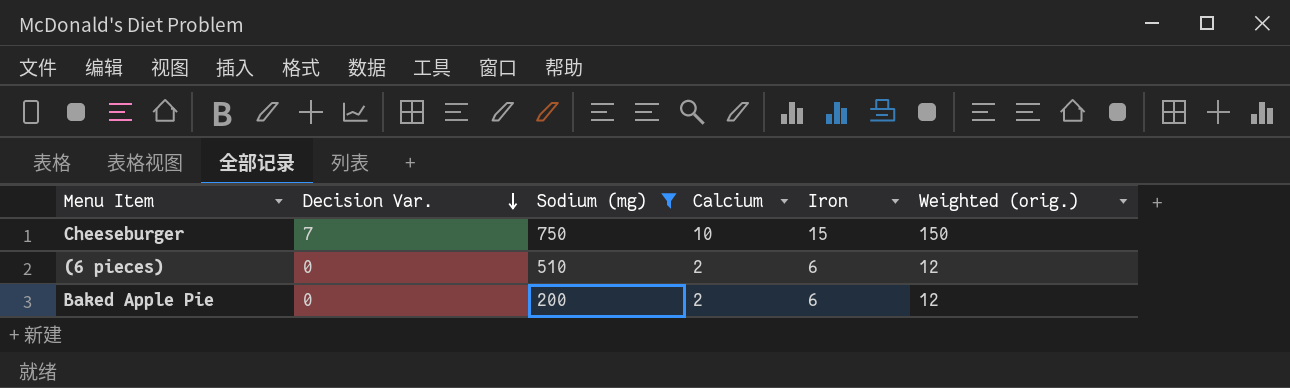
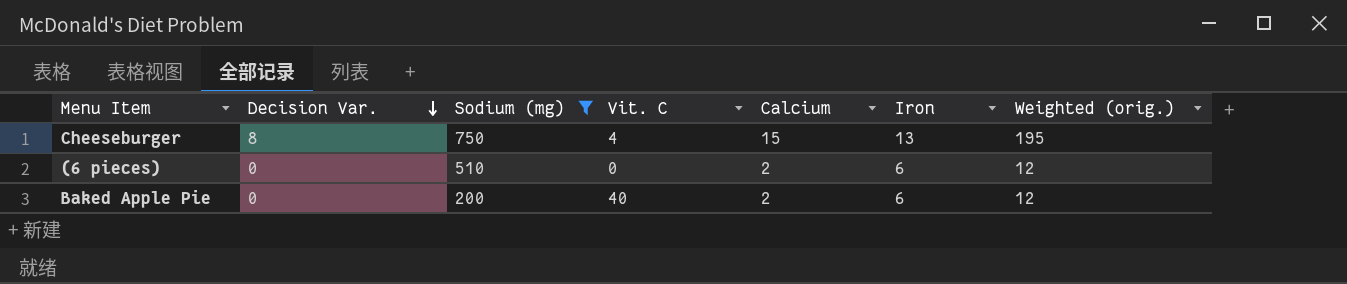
column Vit. C | position: none -> 4
Cheeseburger | Decision Var.: 7 -> 8
Cheeseburger | Calcium: 10 -> 15
Cheeseburger | Iron: 15 -> 13
Cheeseburger | Weighted (orig.): 150 -> 195

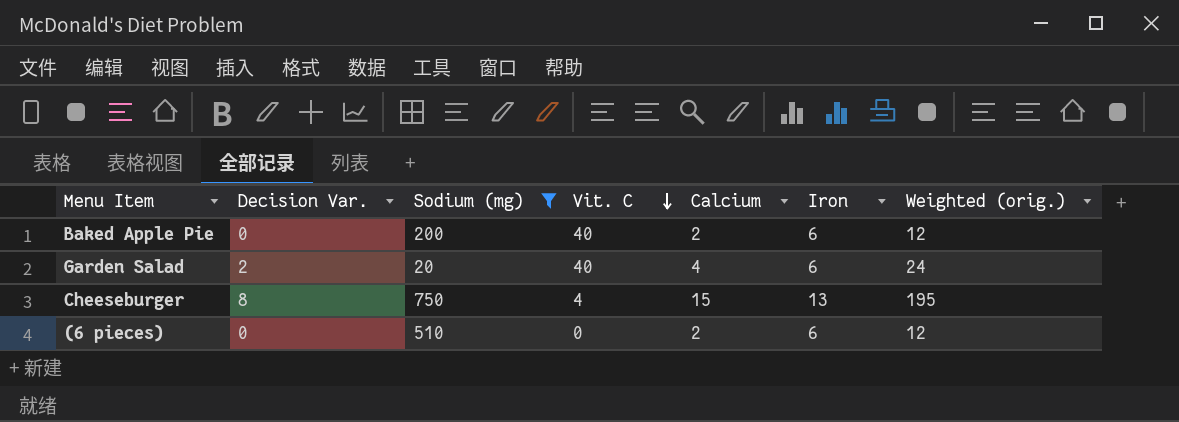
row order: Decision Var. descending -> Vit. C descending
row Garden Salad: none -> 2 | 20 | 40 | 4 | 6 | 24

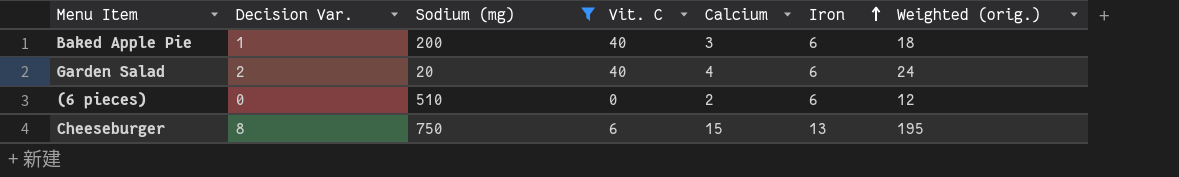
row order: Vit. C descending -> Iron ascending
Baked Apple Pie | Decision Var.: 0 -> 1
Baked Apple Pie | Calcium: 2 -> 3
Baked Apple Pie | Weighted (orig.): 12 -> 18
Cheeseburger | Vit. C: 4 -> 6

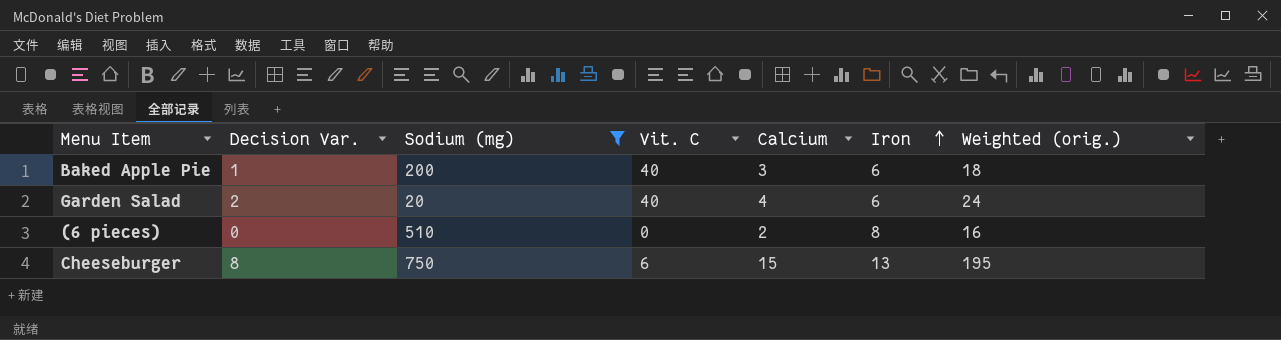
(6 pieces) | Iron: 6 -> 8
(6 pieces) | Weighted (orig.): 12 -> 16

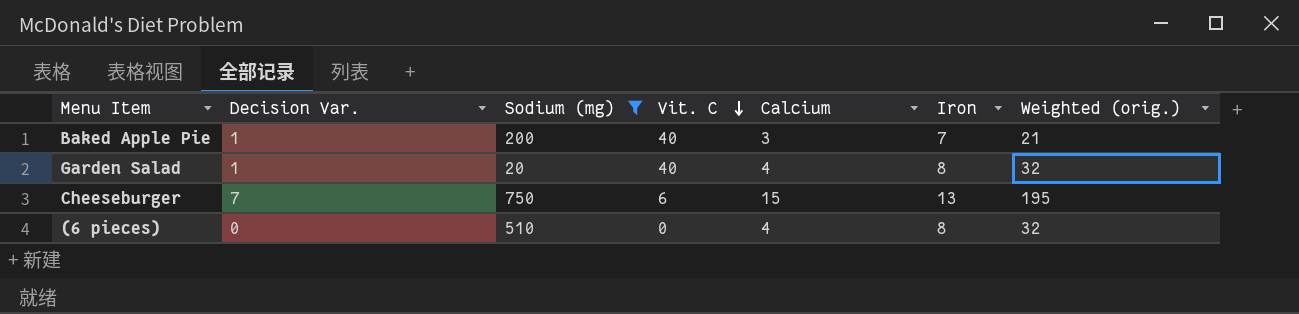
row order: Iron ascending -> Vit. C descending
Baked Apple Pie | Iron: 6 -> 7
Baked Apple Pie | Weighted (orig.): 18 -> 21
Garden Salad | Decision Var.: 2 -> 1
Garden Salad | Iron: 6 -> 8
Garden Salad | Weighted (orig.): 24 -> 32
Cheeseburger | Decision Var.: 8 -> 7
(6 pieces) | Calcium: 2 -> 4
(6 pieces) | Weighted (orig.): 16 -> 32

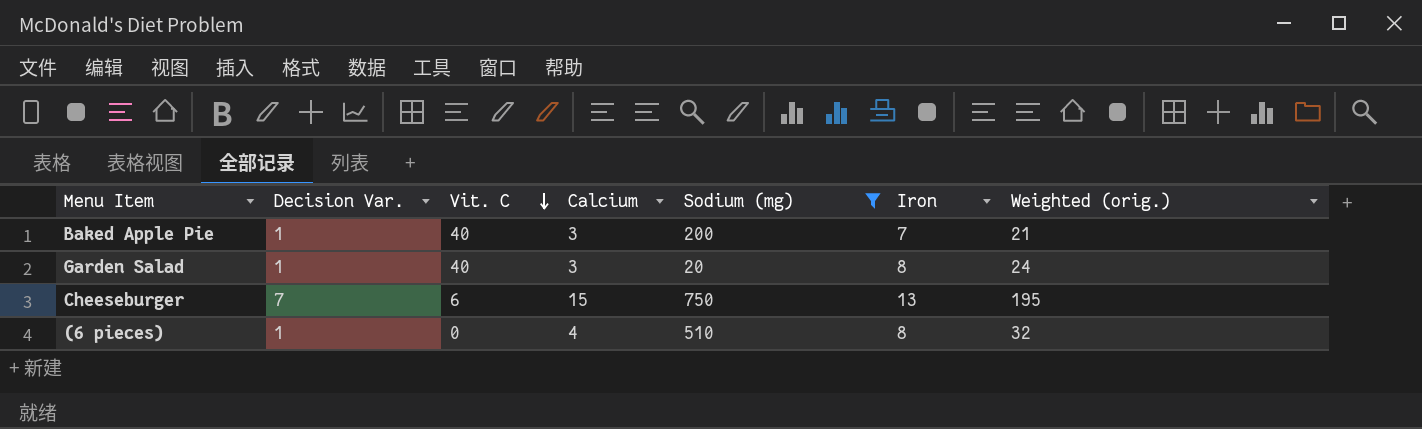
column Sodium (mg) | position: 3 -> 5
Garden Salad | Calcium: 4 -> 3
Garden Salad | Weighted (orig.): 32 -> 24
(6 pieces) | Decision Var.: 0 -> 1

